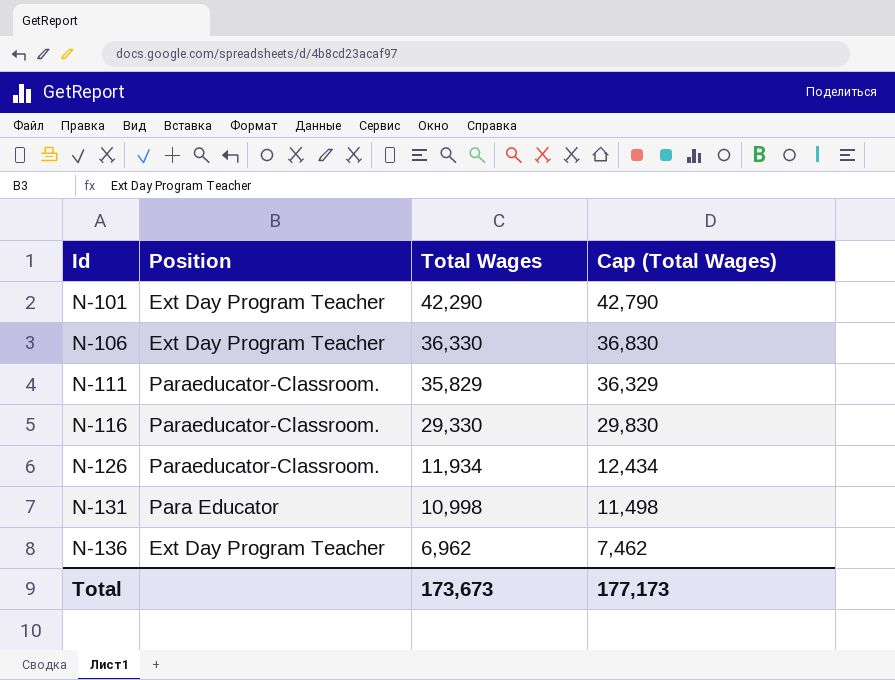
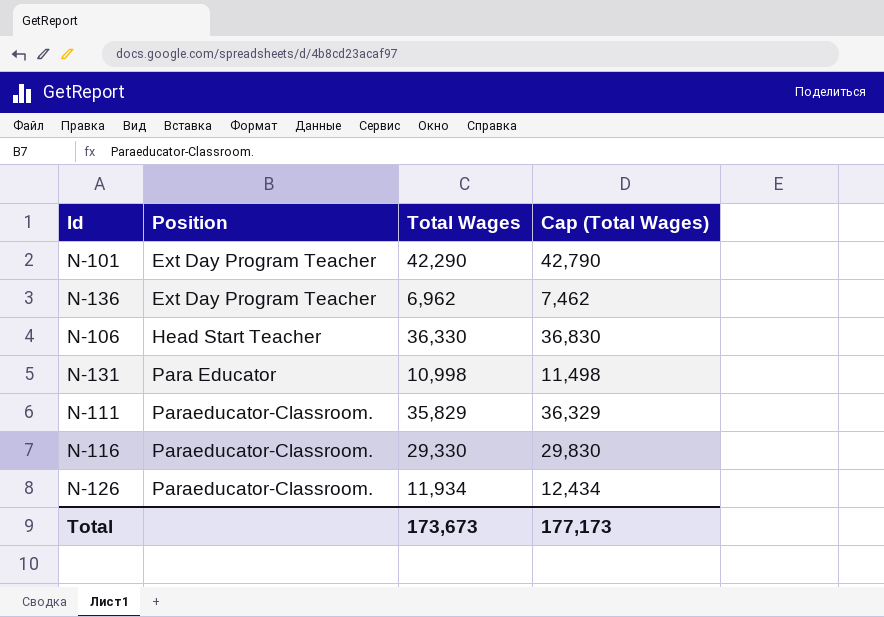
row order: Id ascending -> Position ascending
N-106 | Position: Ext Day Program Teacher -> Head Start Teacher

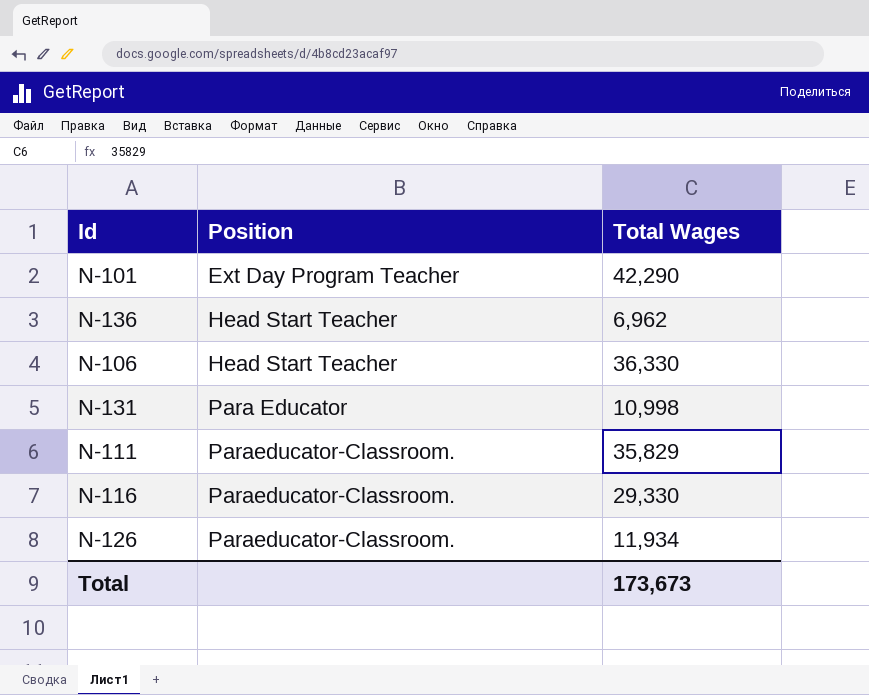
column Cap (Total Wages) | formula: [Total Wages] + 500 -> none
N-136 | Position: Ext Day Program Teacher -> Head Start Teacher

